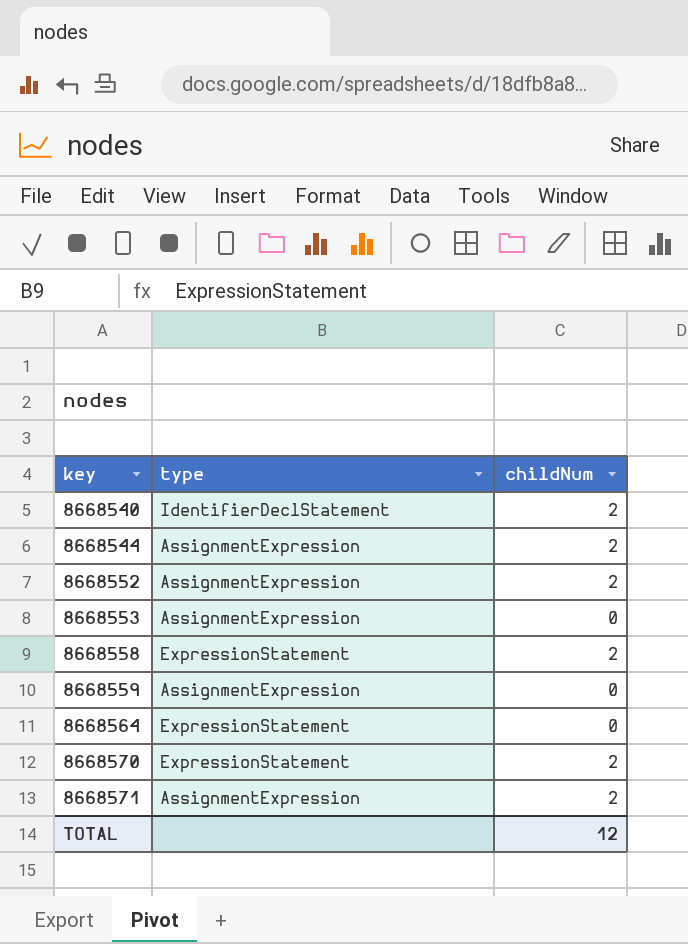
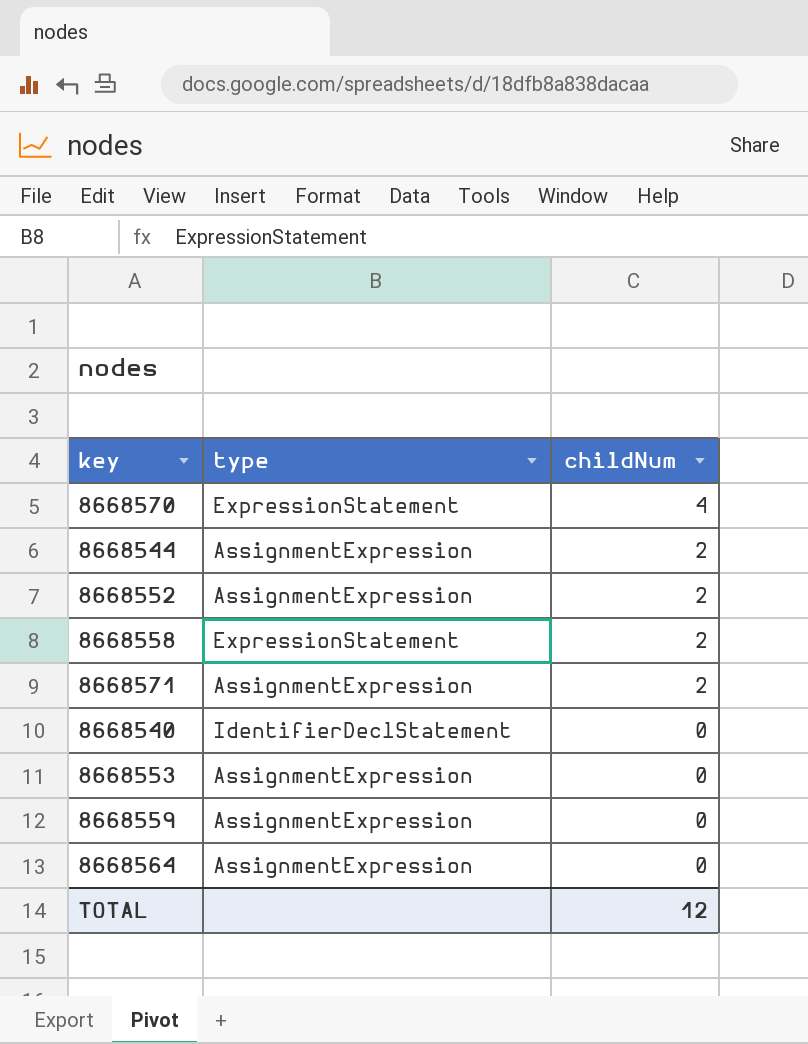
row order: key ascending -> childNum descending
8668570 | childNum: 2 -> 4
8668540 | childNum: 2 -> 0
8668564 | type: ExpressionStatement -> AssignmentExpression

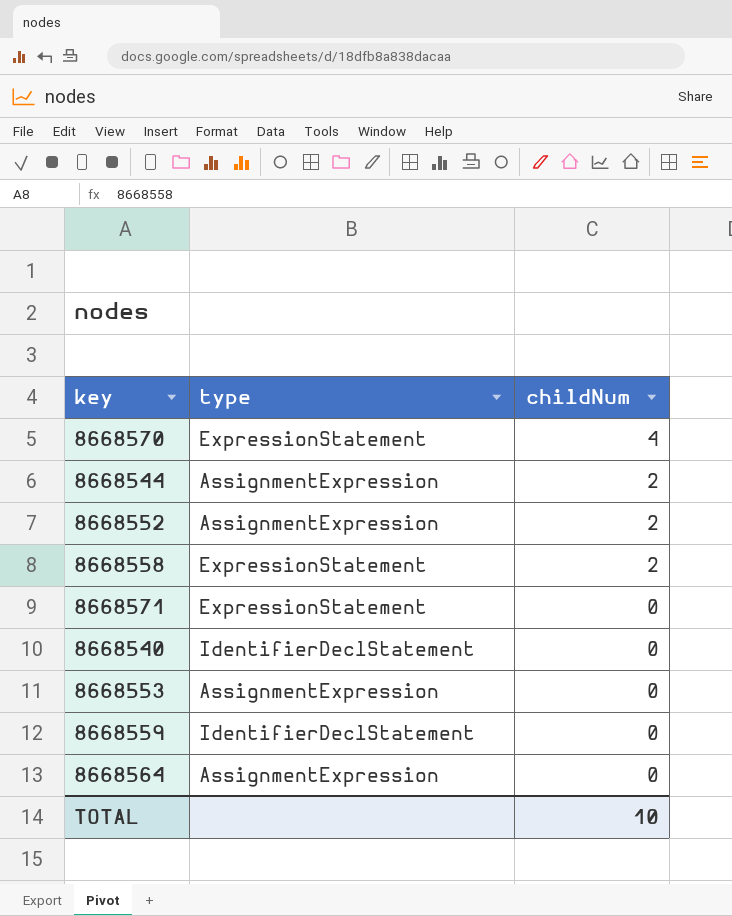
8668571 | type: AssignmentExpression -> ExpressionStatement
8668571 | childNum: 2 -> 0
8668559 | type: AssignmentExpression -> IdentifierDeclStatement
TOTAL | childNum: 12 -> 10

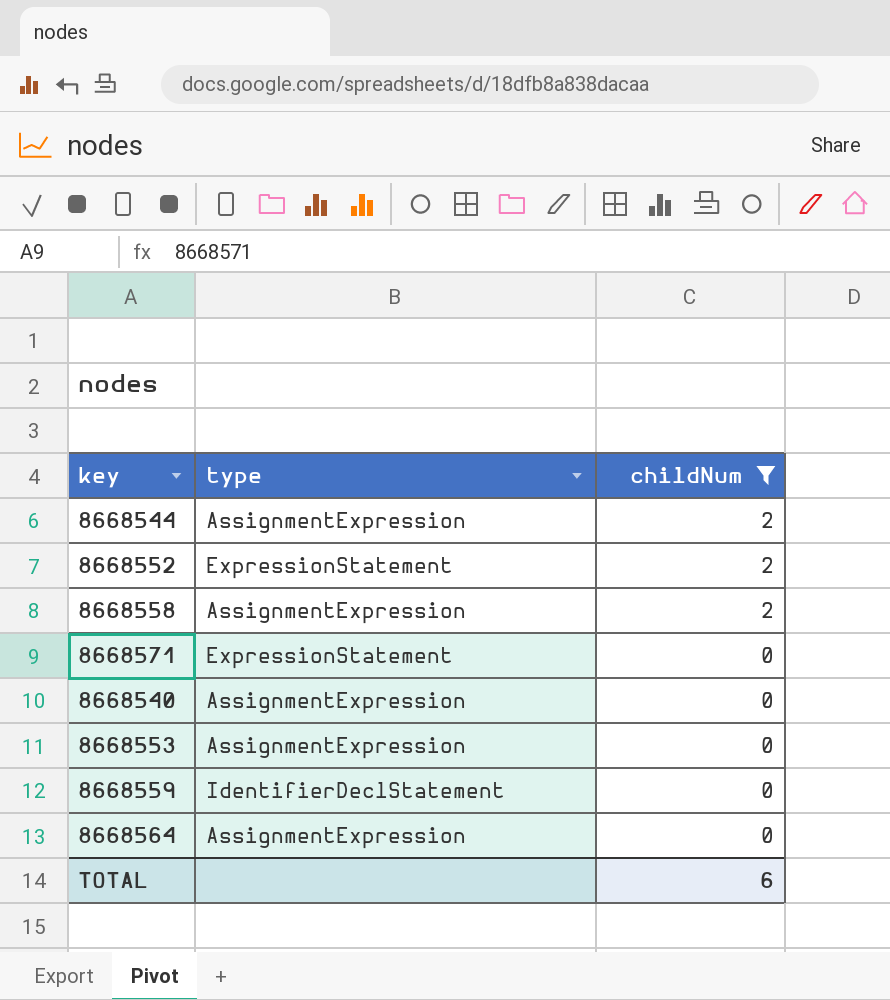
filter: none -> childNum != 4
8668552 | type: AssignmentExpression -> ExpressionStatement
8668558 | type: ExpressionStatement -> AssignmentExpression
8668540 | type: IdentifierDeclStatement -> AssignmentExpression
TOTAL | childNum: 10 -> 6

